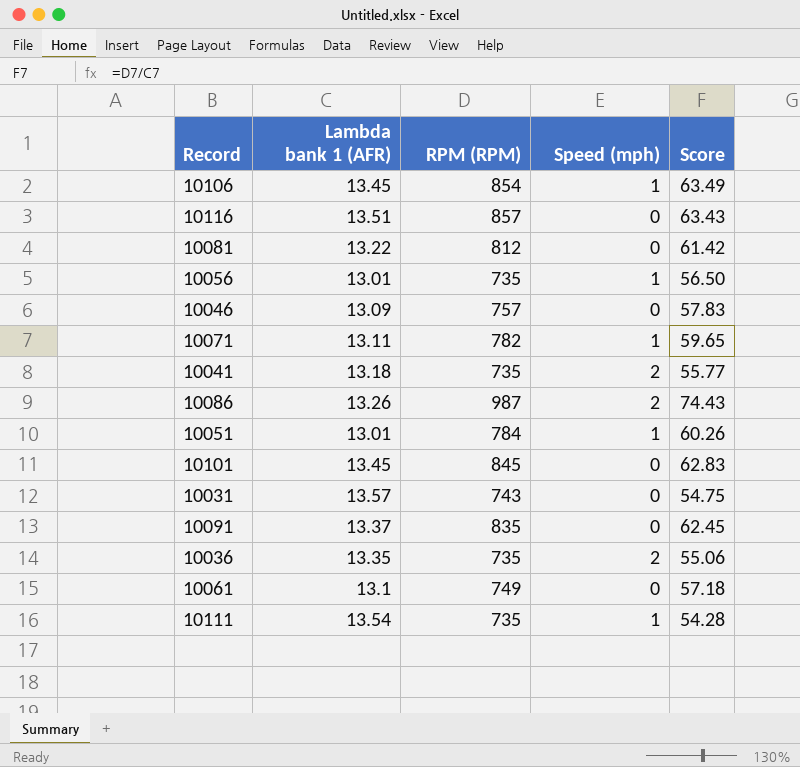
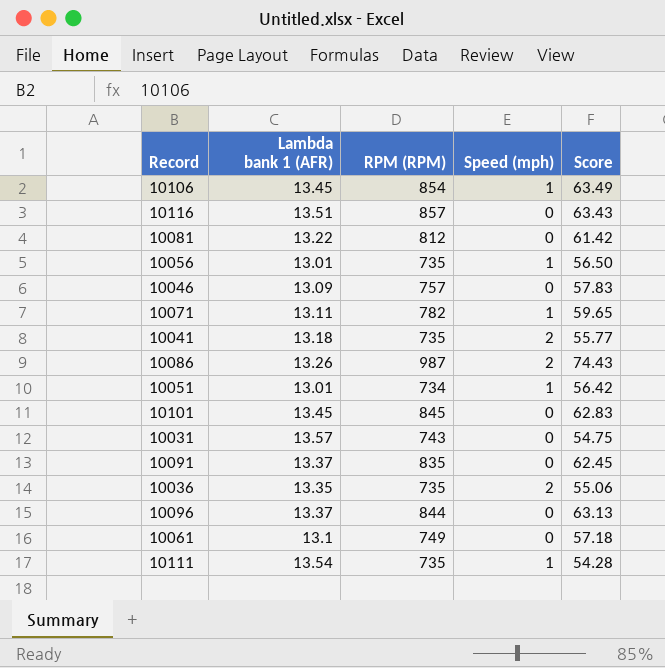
10051 | RPM (RPM): 784 -> 734
10051 | Score: 60.26 -> 56.42
row 10096: none -> 13.37 | 844 | 0 | 63.13

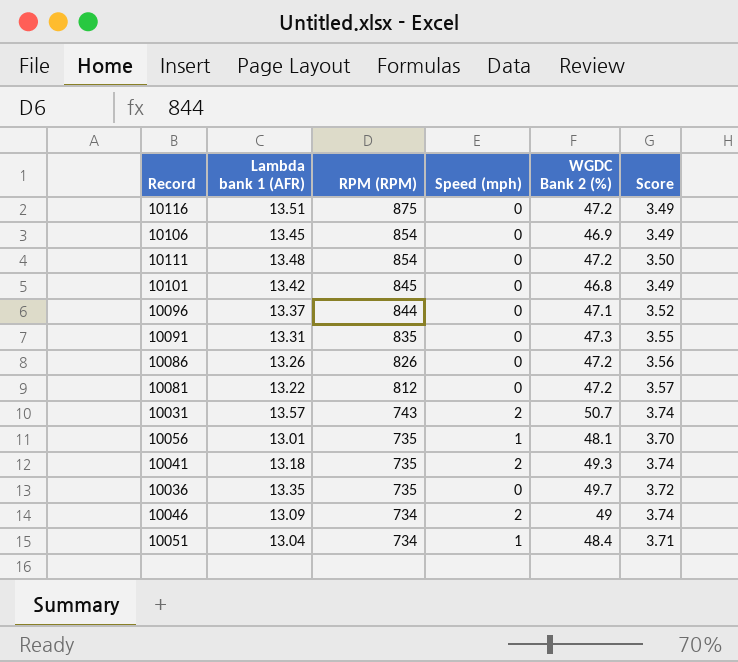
row order: none -> RPM (RPM) descending
column WGDC Bank 2 (%) | position: none -> 5
column Score | formula: [RPM (RPM)] / [Lambda bank 1 (AFR)] -> [WGDC Bank 2 (%)] / [Lambda bank 1 (AFR)]
row 10071: 13.11 | 782 | 1 | 59.65 -> none
row 10061: 13.1 | 749 | 0 | 57.18 -> none
10116 | RPM (RPM): 857 -> 875
10106 | Speed (mph): 1 -> 0
10111 | Lambda bank 1 (AFR): 13.54 -> 13.48
10111 | RPM (RPM): 735 -> 854
10111 | Speed (mph): 1 -> 0
10101 | Lambda bank 1 (AFR): 13.45 -> 13.42
10091 | Lambda bank 1 (AFR): 13.37 -> 13.31
10086 | RPM (RPM): 987 -> 826
10086 | Speed (mph): 2 -> 0
10031 | Speed (mph): 0 -> 2
10036 | Speed (mph): 2 -> 0
10046 | RPM (RPM): 757 -> 734
10046 | Speed (mph): 0 -> 2
10051 | Lambda bank 1 (AFR): 13.01 -> 13.04

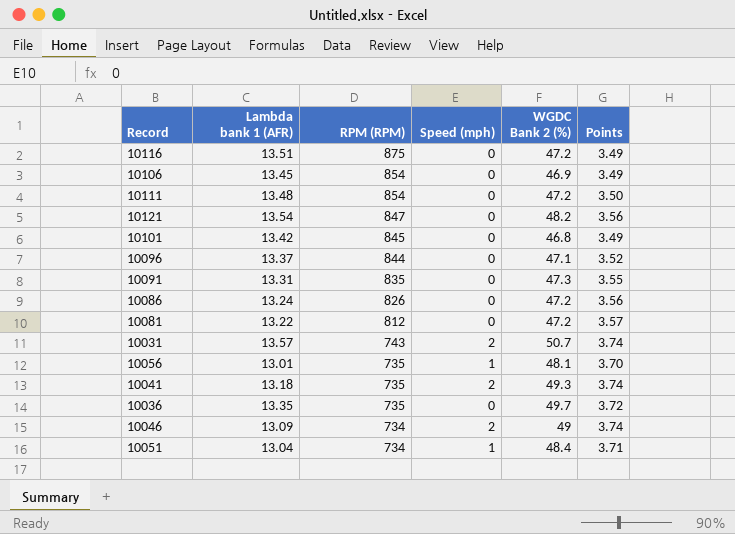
column name: Score -> Points
row 10121: none -> 13.54 | 847 | 0 | 48.2 | 3.56
10086 | Lambda bank 1 (AFR): 13.26 -> 13.24

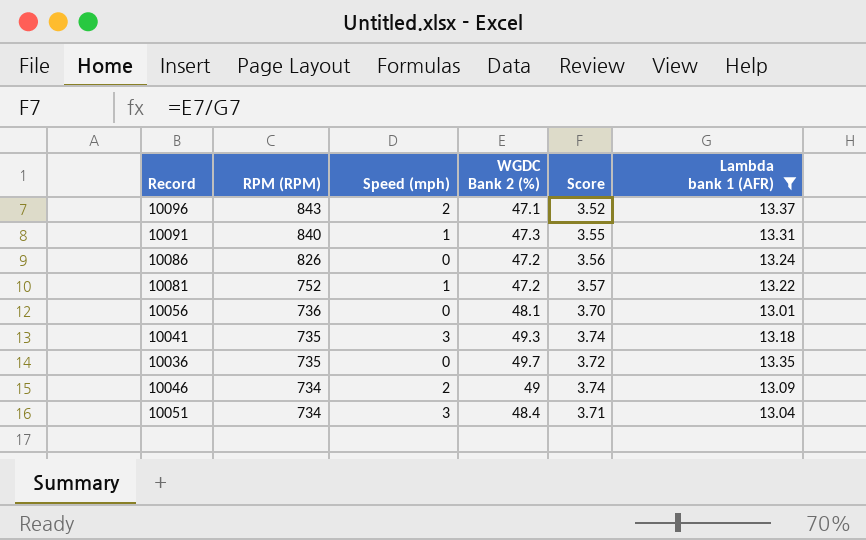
filter: none -> Lambda bank 1 (AFR) <= 13.37
column name: Points -> Score
column Lambda bank 1 (AFR) | position: 2 -> 6
10096 | RPM (RPM): 844 -> 843
10096 | Speed (mph): 0 -> 2
10091 | RPM (RPM): 835 -> 840
10091 | Speed (mph): 0 -> 1
10081 | RPM (RPM): 812 -> 752
10081 | Speed (mph): 0 -> 1
10056 | RPM (RPM): 735 -> 736
10056 | Speed (mph): 1 -> 0
10041 | Speed (mph): 2 -> 3
10051 | Speed (mph): 1 -> 3

